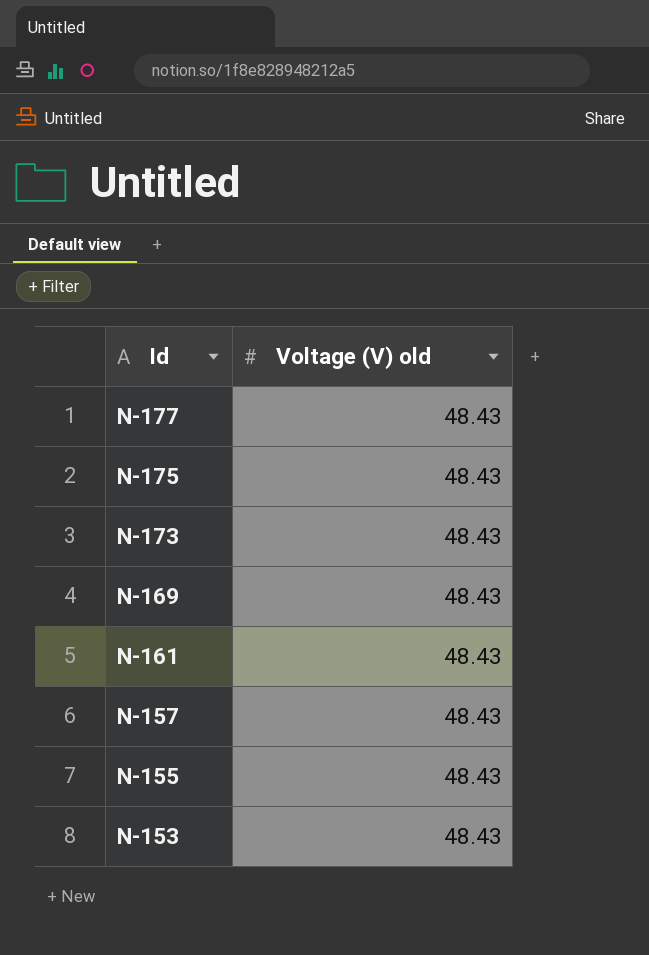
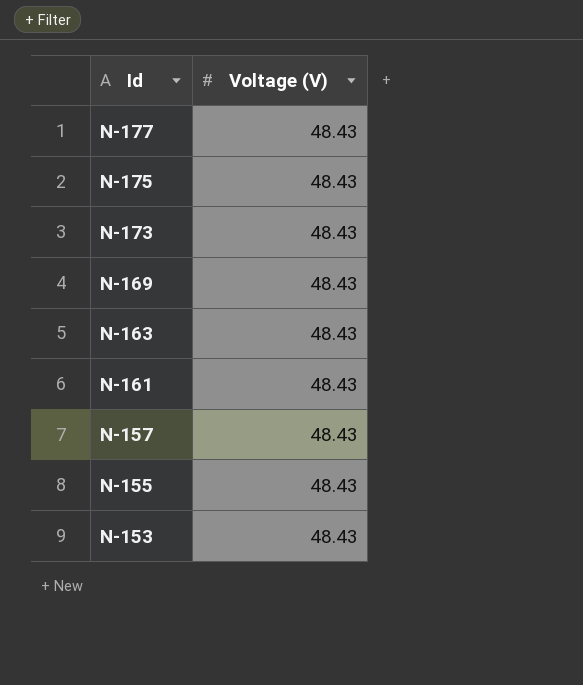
column name: Voltage (V) old -> Voltage (V)
row N-163: none -> 48.43

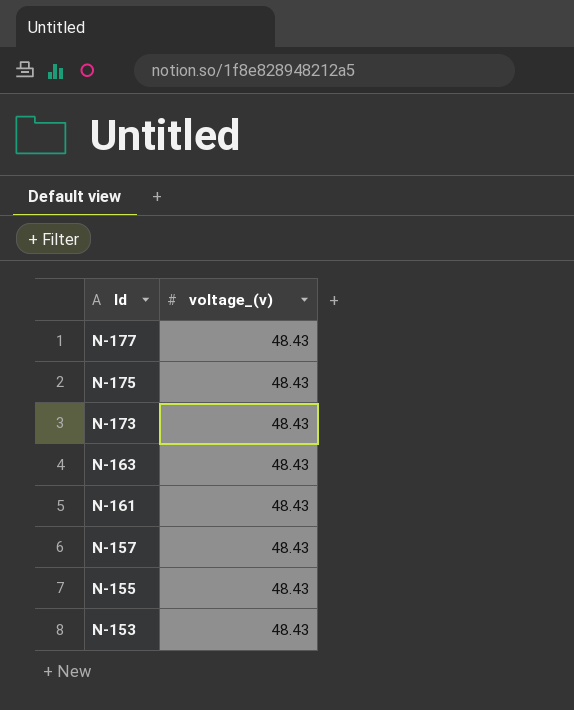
column name: Voltage (V) -> voltage_(v)
row N-169: 48.43 -> none

